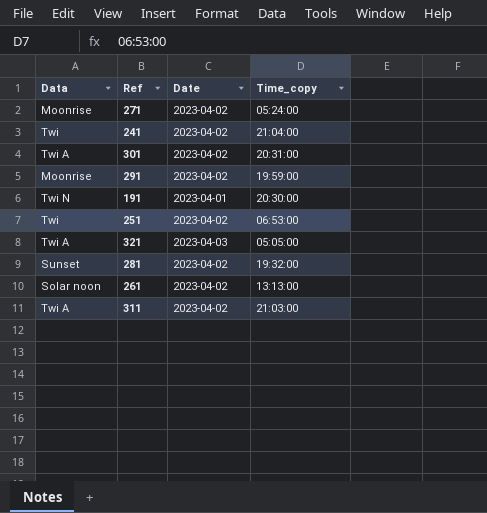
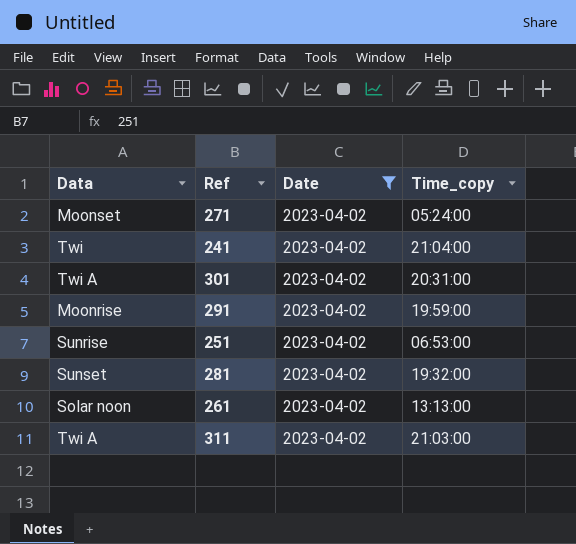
filter: none -> Date = 2023-04-02
271 | Data: Moonrise -> Moonset
251 | Data: Twi -> Sunrise

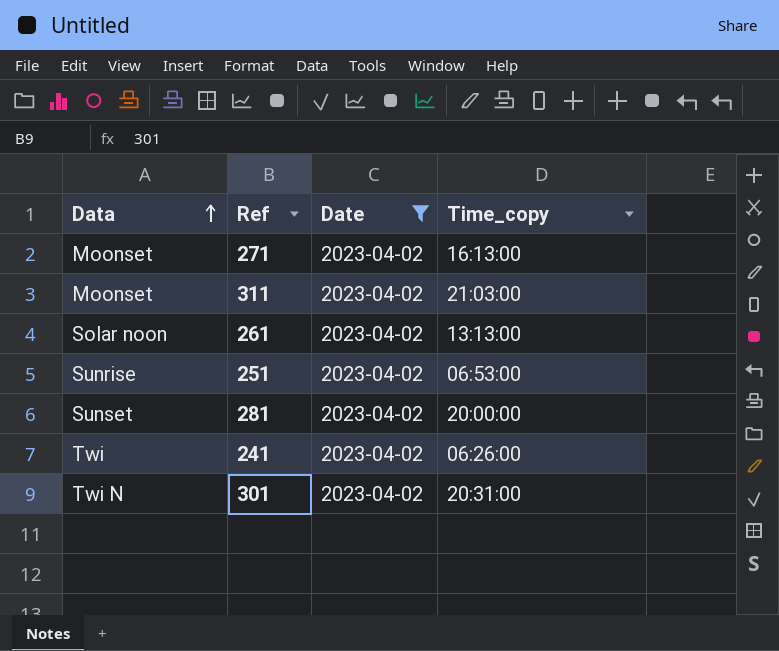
row order: none -> Data ascending
row 291: Moonrise | 2023-04-02 | 19:59:00 -> none
271 | Time_copy: 05:24:00 -> 16:13:00
311 | Data: Twi A -> Moonset
281 | Time_copy: 19:32:00 -> 20:00:00
241 | Time_copy: 21:04:00 -> 06:26:00
301 | Data: Twi A -> Twi N

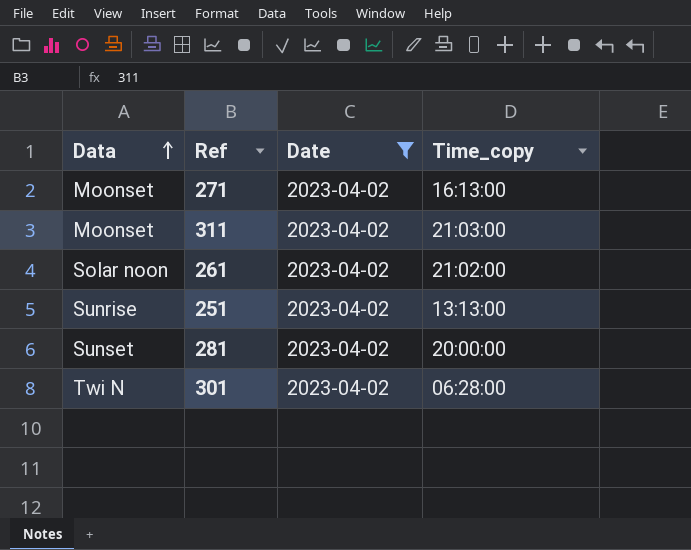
row 241: Twi | 2023-04-02 | 06:26:00 -> none
261 | Time_copy: 13:13:00 -> 21:02:00
251 | Time_copy: 06:53:00 -> 13:13:00
301 | Time_copy: 20:31:00 -> 06:28:00

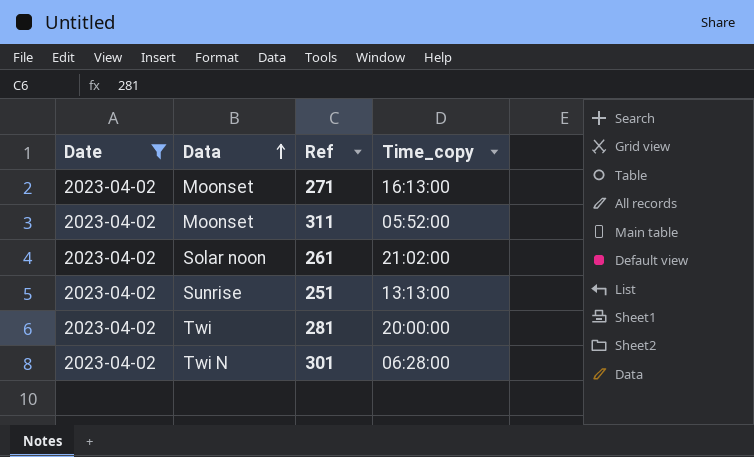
column Date | position: 3 -> 1
311 | Time_copy: 21:03:00 -> 05:52:00
281 | Data: Sunset -> Twi

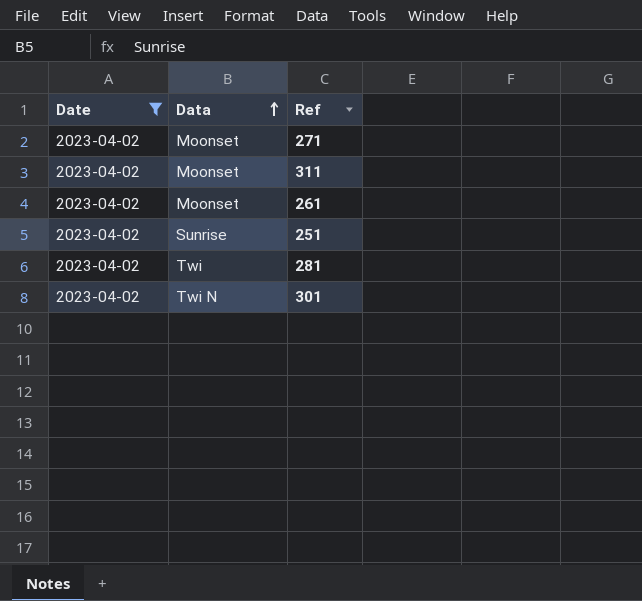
column Time_copy | position: 4 -> none
261 | Data: Solar noon -> Moonset

